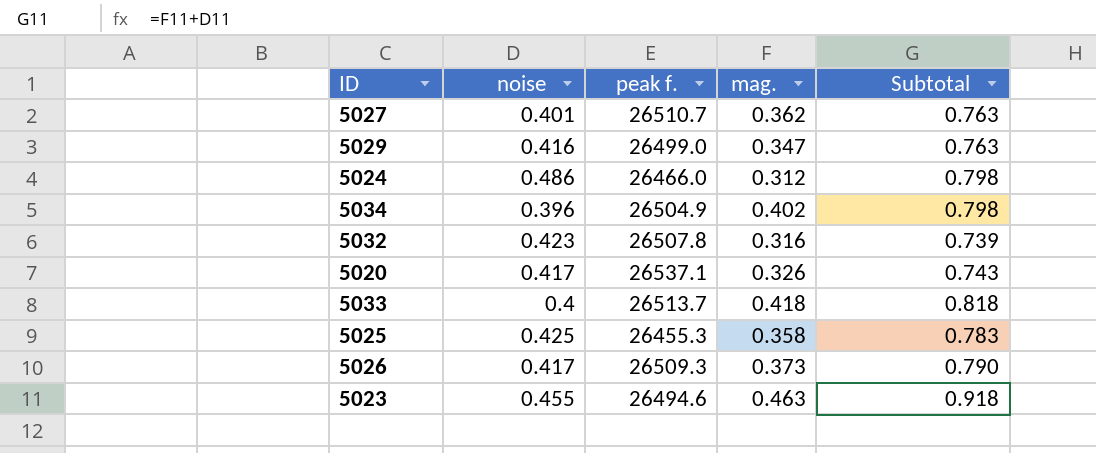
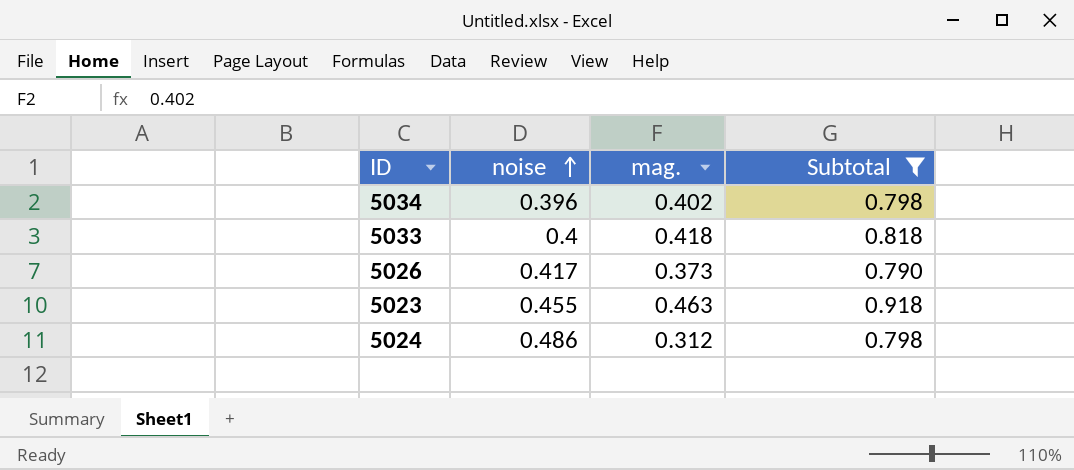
filter: none -> Subtotal >= 0.790
row order: none -> noise ascending
column peak f. | position: 3 -> none

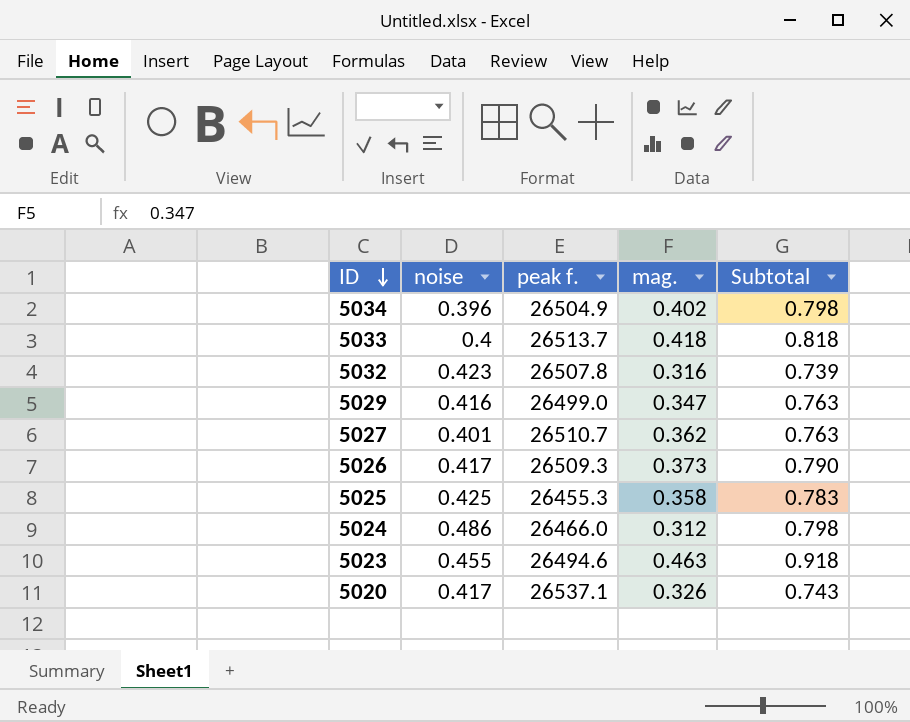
filter: Subtotal >= 0.790 -> none
row order: noise ascending -> ID descending
column peak f. | position: none -> 3

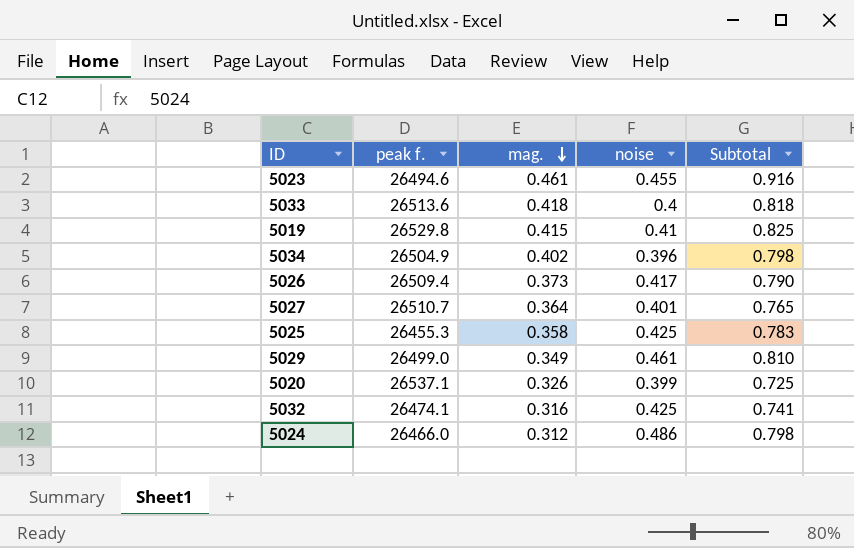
row order: ID descending -> mag. descending
column noise | position: 2 -> 4
5023 | mag.: 0.463 -> 0.461
5023 | Subtotal: 0.918 -> 0.916
5033 | peak f.: 26513.7 -> 26513.6
row 5019: none -> 26529.8 | 0.415 | 0.41 | 0.825
5026 | peak f.: 26509.3 -> 26509.4
5027 | mag.: 0.362 -> 0.364
5027 | Subtotal: 0.763 -> 0.765
5029 | mag.: 0.347 -> 0.349
5029 | noise: 0.416 -> 0.461
5029 | Subtotal: 0.763 -> 0.810
5020 | noise: 0.417 -> 0.399
5020 | Subtotal: 0.743 -> 0.725
5032 | peak f.: 26507.8 -> 26474.1
5032 | noise: 0.423 -> 0.425
5032 | Subtotal: 0.739 -> 0.741

